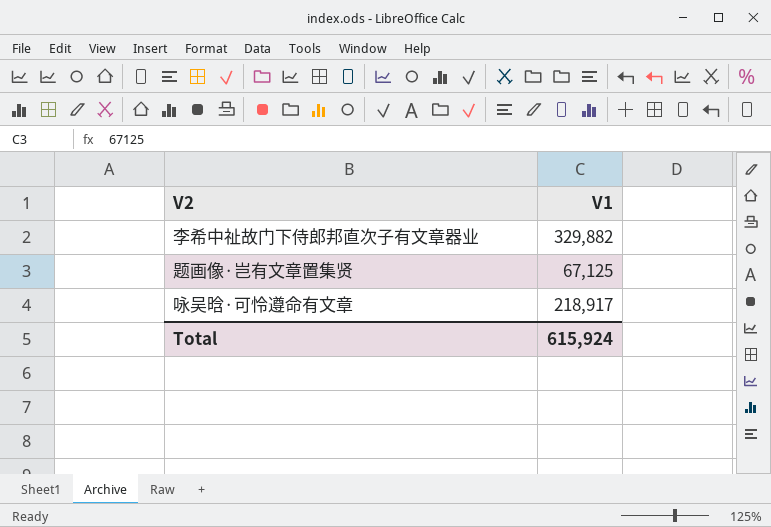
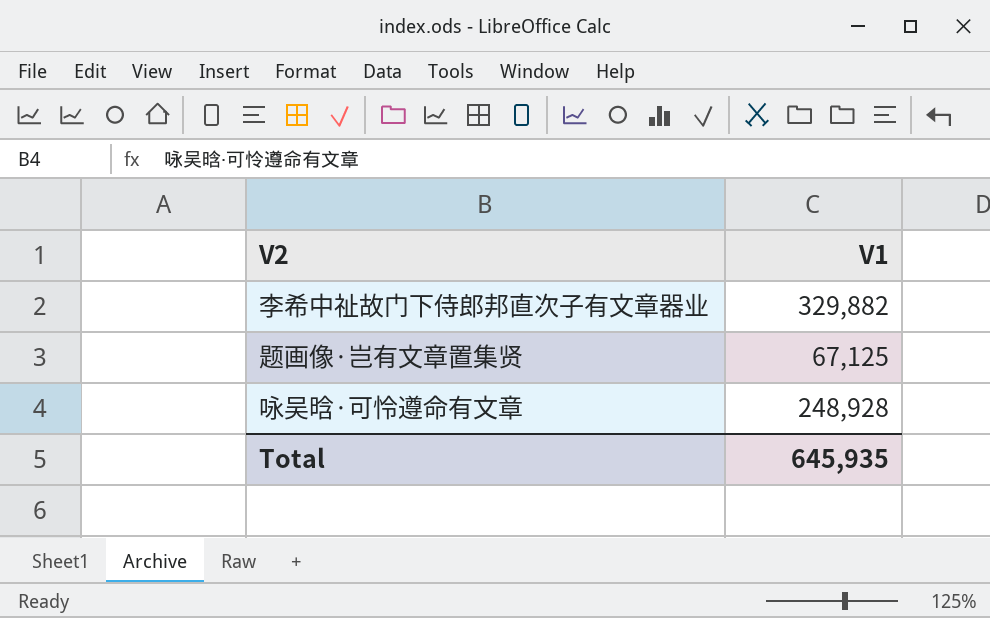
咏吴晗·可怜遵命有文章 | V1: 218,917 -> 248,928
Total | V1: 615,924 -> 645,935

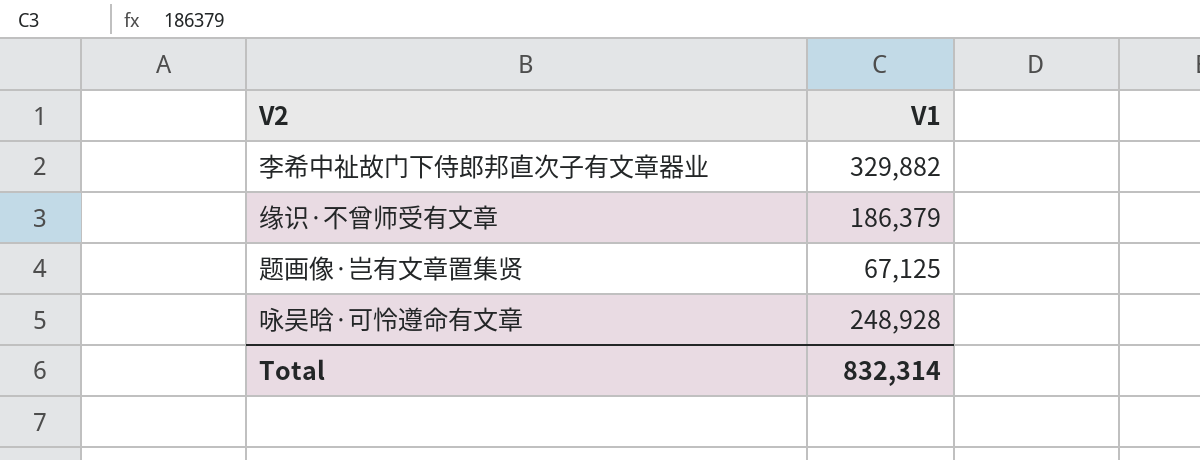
row 缘识·不曾师受有文章: none -> 186,379
Total | V1: 645,935 -> 832,314

